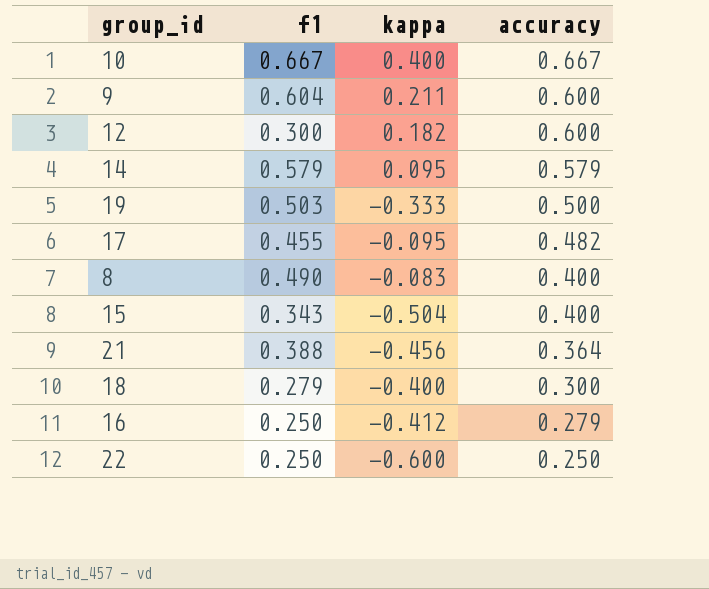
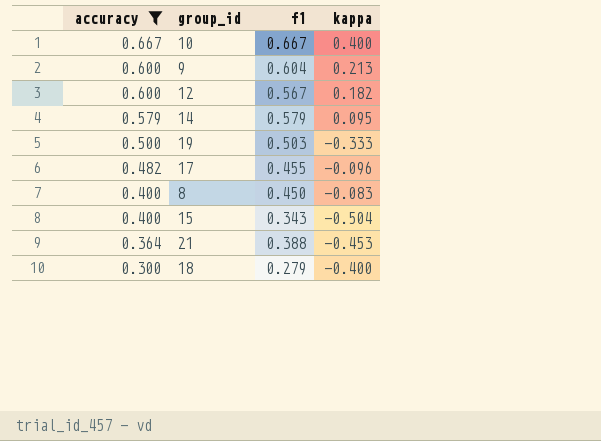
filter: none -> accuracy >= 0.300
column accuracy | position: 4 -> 1
9 | kappa: 0.211 -> 0.213
12 | f1: 0.300 -> 0.567
17 | kappa: -0.095 -> -0.096
8 | f1: 0.490 -> 0.450
21 | kappa: -0.456 -> -0.453

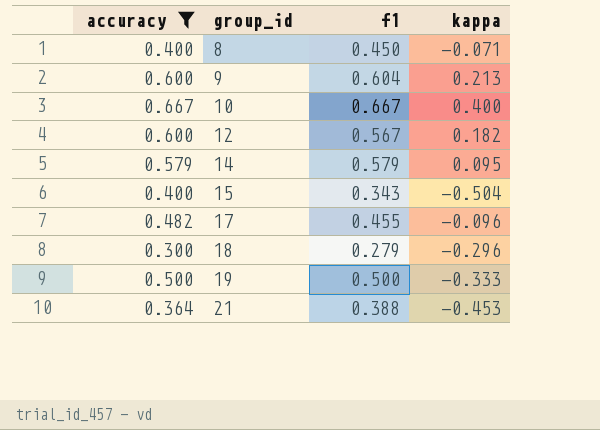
row order: accuracy descending -> group_id ascending
8 | kappa: -0.083 -> -0.071
18 | kappa: -0.400 -> -0.296
19 | f1: 0.503 -> 0.500

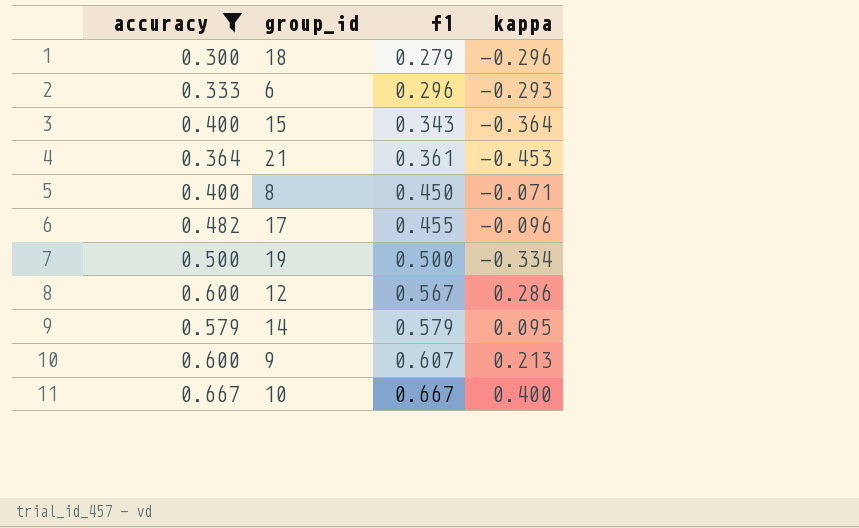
row order: group_id ascending -> f1 ascending
row 6: none -> 0.333 | 0.296 | -0.293
15 | kappa: -0.504 -> -0.364
21 | f1: 0.388 -> 0.361
19 | kappa: -0.333 -> -0.334
12 | kappa: 0.182 -> 0.286
9 | f1: 0.604 -> 0.607

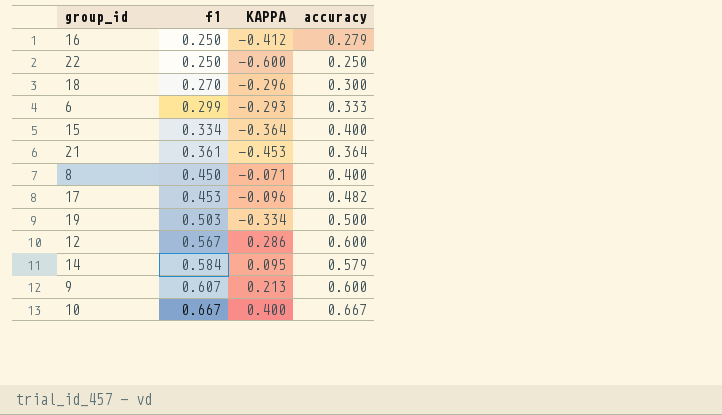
filter: accuracy >= 0.300 -> none
column name: kappa -> KAPPA
column accuracy | position: 1 -> 4
18 | f1: 0.279 -> 0.270
6 | f1: 0.296 -> 0.299
15 | f1: 0.343 -> 0.334
17 | f1: 0.455 -> 0.453
19 | f1: 0.500 -> 0.503
14 | f1: 0.579 -> 0.584

